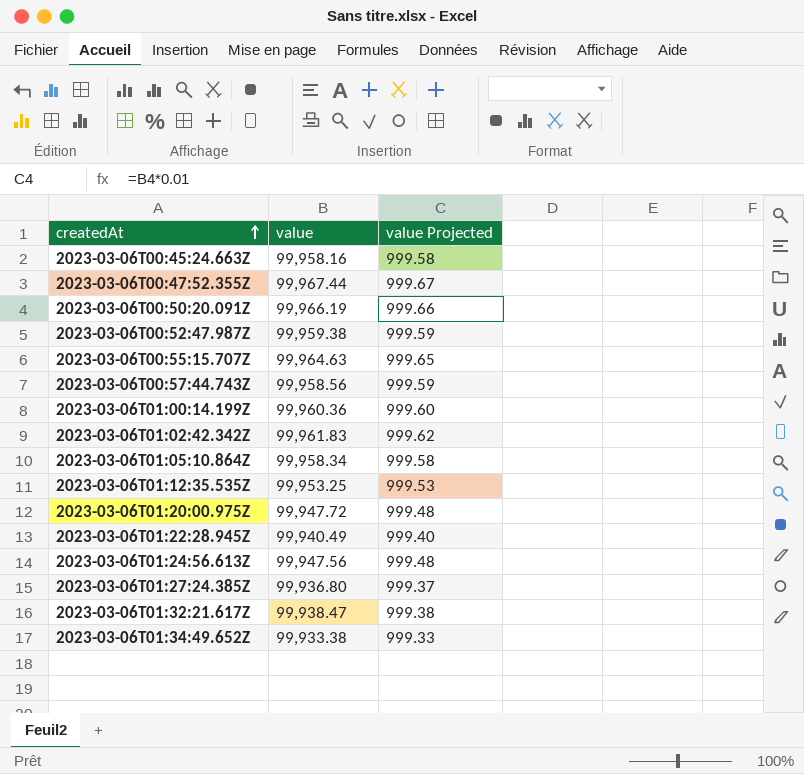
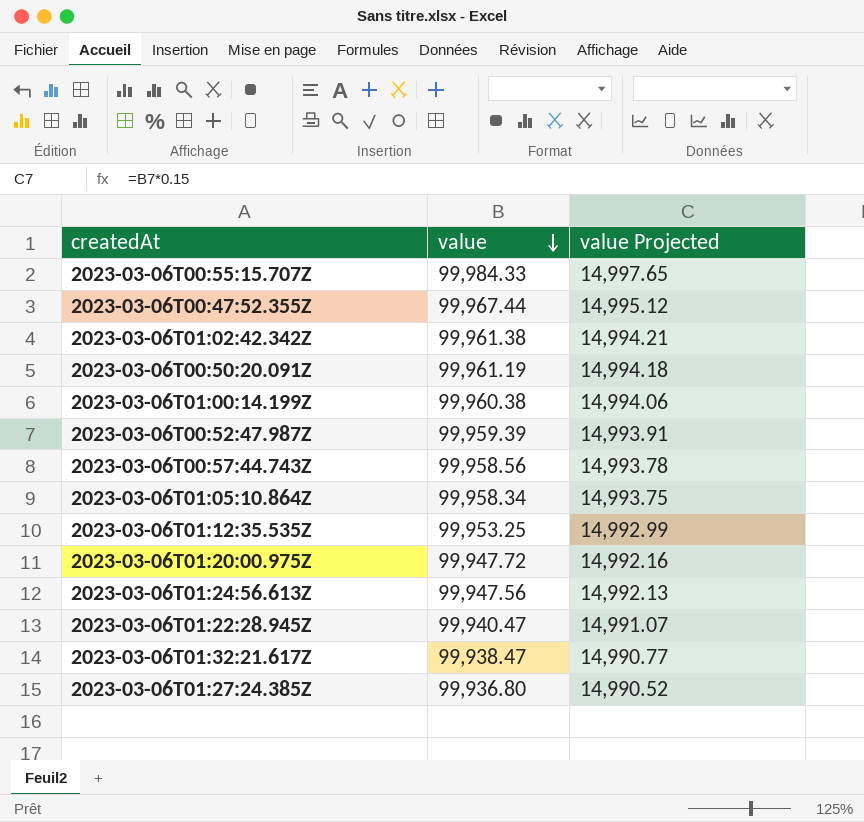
row order: createdAt ascending -> value descending
column value Projected | formula: [value] * 0.01 -> [value] * 0.15
row 2023-03-06T00:45:24.663Z: 99,958.16 | 999.58 -> none
row 2023-03-06T01:34:49.652Z: 99,933.38 | 999.33 -> none
2023-03-06T00:55:15.707Z | value: 99,964.63 -> 99,984.33
2023-03-06T01:02:42.342Z | value: 99,961.83 -> 99,961.38
2023-03-06T00:50:20.091Z | value: 99,966.19 -> 99,961.19
2023-03-06T01:00:14.199Z | value: 99,960.36 -> 99,960.38
2023-03-06T00:52:47.987Z | value: 99,959.38 -> 99,959.39
2023-03-06T01:22:28.945Z | value: 99,940.49 -> 99,940.47

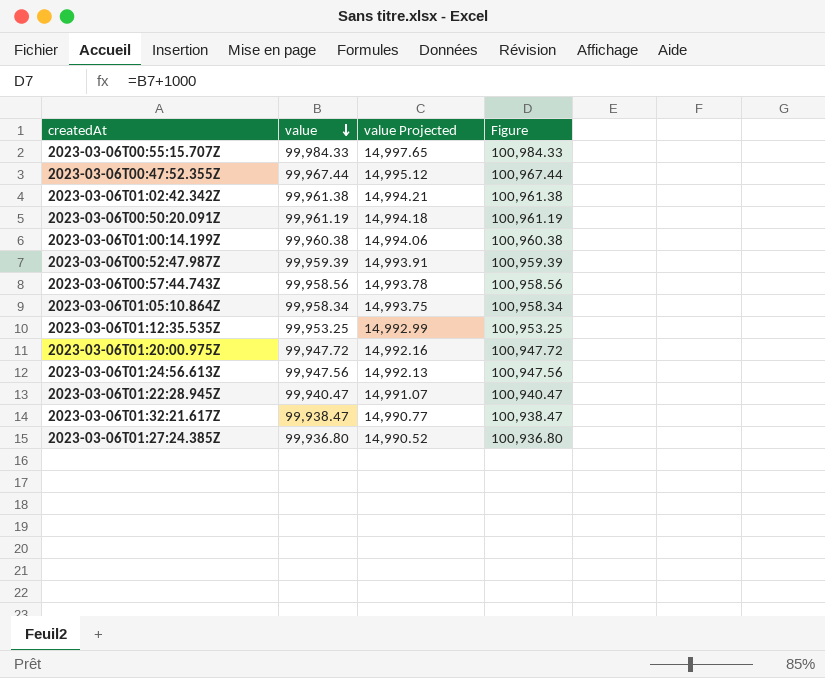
column Figure | formula: none -> [value] + 1000

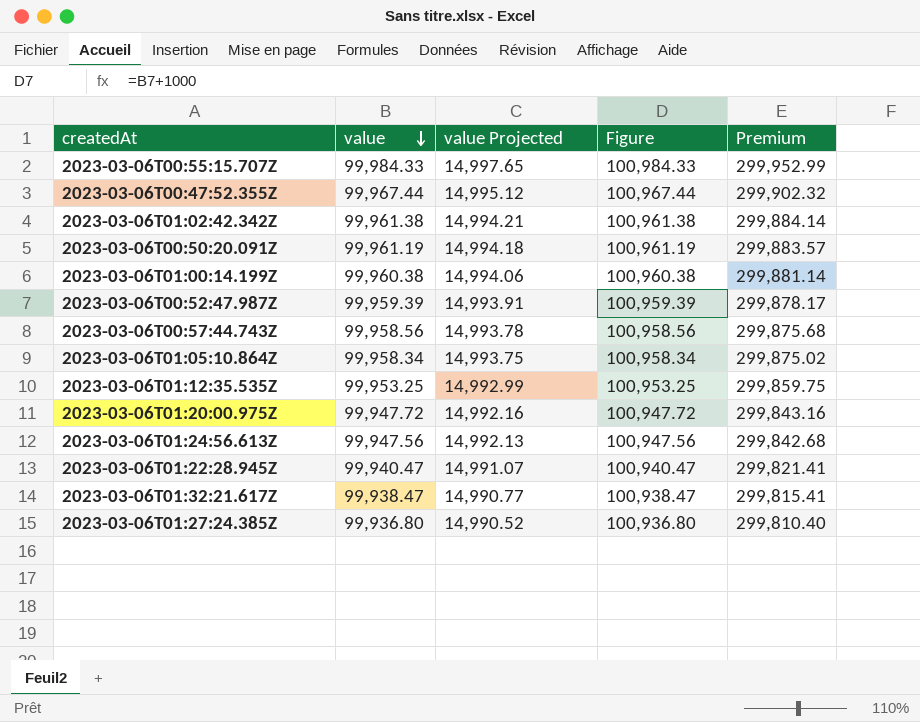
column Premium | formula: none -> [value] * 3

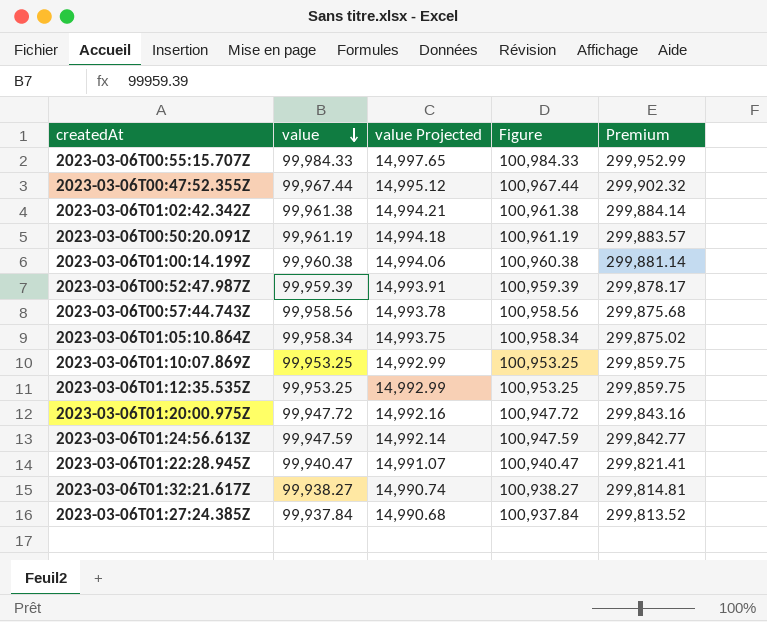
row 2023-03-06T01:10:07.869Z: none -> 99,953.25 | 14,992.99 | 100,953.25 | 299,859.75
2023-03-06T01:24:56.613Z | value: 99,947.56 -> 99,947.59
2023-03-06T01:24:56.613Z | value Projected: 14,992.13 -> 14,992.14
2023-03-06T01:24:56.613Z | Figure: 100,947.56 -> 100,947.59
2023-03-06T01:24:56.613Z | Premium: 299,842.68 -> 299,842.77
2023-03-06T01:32:21.617Z | value: 99,938.47 -> 99,938.27
2023-03-06T01:32:21.617Z | value Projected: 14,990.77 -> 14,990.74
2023-03-06T01:32:21.617Z | Figure: 100,938.47 -> 100,938.27
2023-03-06T01:32:21.617Z | Premium: 299,815.41 -> 299,814.81
2023-03-06T01:27:24.385Z | value: 99,936.80 -> 99,937.84
2023-03-06T01:27:24.385Z | value Projected: 14,990.52 -> 14,990.68
2023-03-06T01:27:24.385Z | Figure: 100,936.80 -> 100,937.84
2023-03-06T01:27:24.385Z | Premium: 299,810.40 -> 299,813.52

